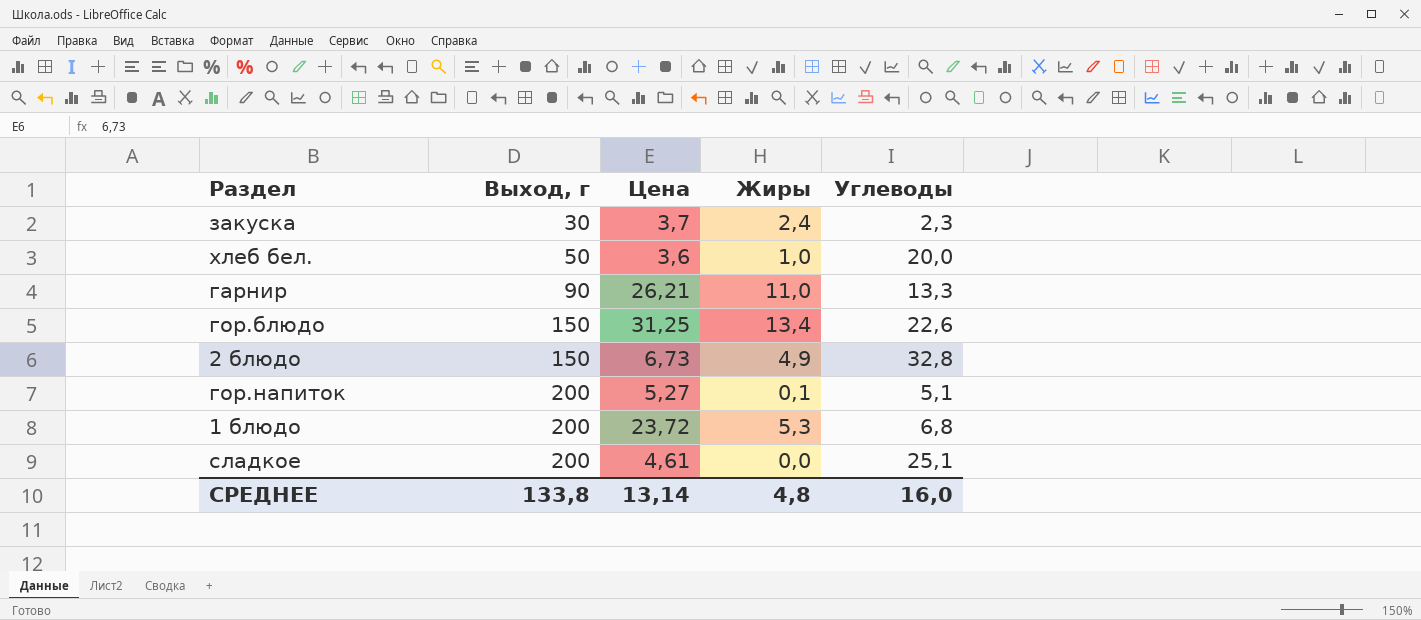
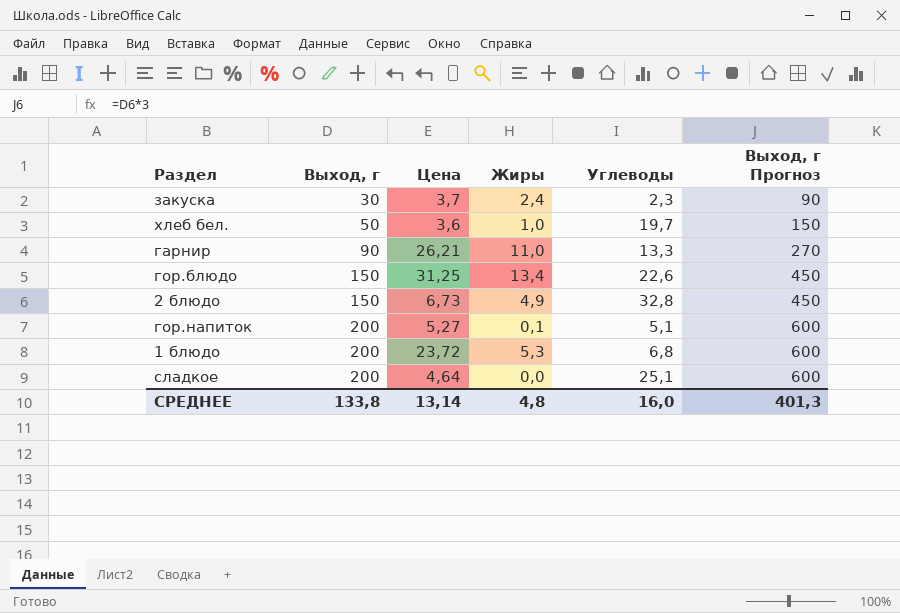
column Выход, г Прогноз | formula: none -> [Выход, г] * 3
хлеб бел. | Углеводы: 20,0 -> 19,7
сладкое | Цена: 4,61 -> 4,64

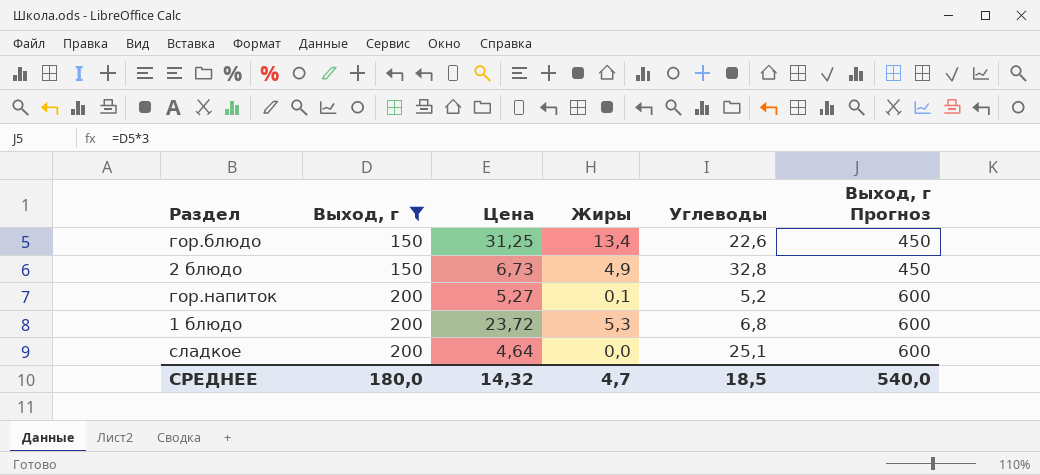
filter: none -> Выход, г >= 150
гор.напиток | Углеводы: 5,1 -> 5,2
СРЕДНЕЕ | Выход, г: 133,8 -> 180,0
СРЕДНЕЕ | Цена: 13,14 -> 14,32
СРЕДНЕЕ | Жиры: 4,8 -> 4,7
СРЕДНЕЕ | Углеводы: 16,0 -> 18,5
СРЕДНЕЕ | Выход, г Прогноз: 401,3 -> 540,0

